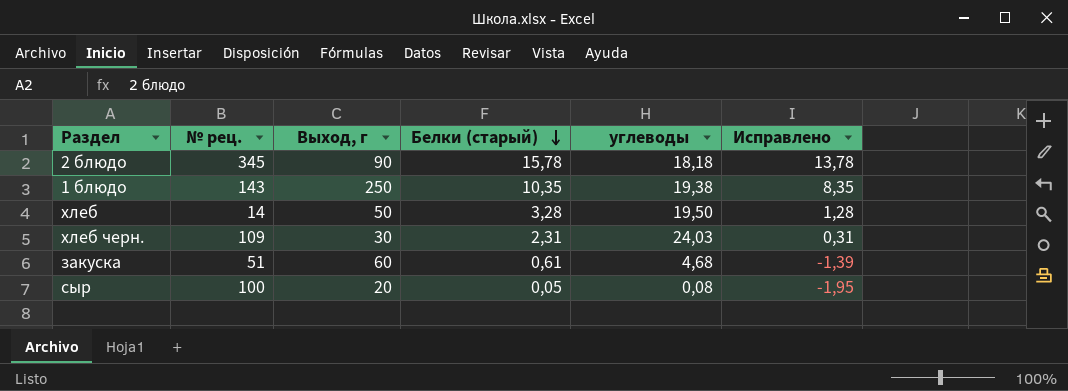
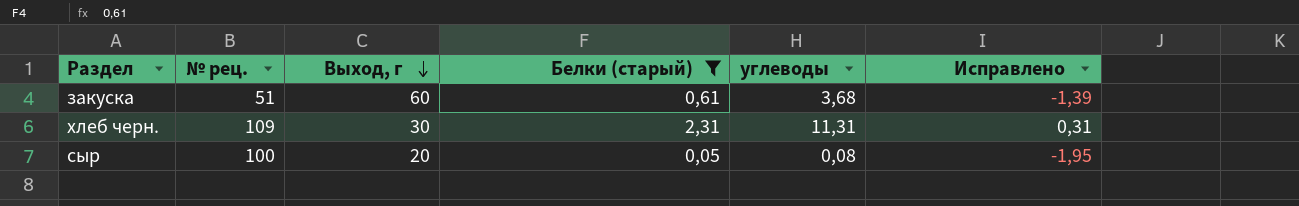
filter: none -> Белки (старый) <= 2,31
row order: Белки (старый) descending -> Выход, г descending
закуска | углеводы: 4,68 -> 3,68
хлеб черн. | углеводы: 24,03 -> 11,31

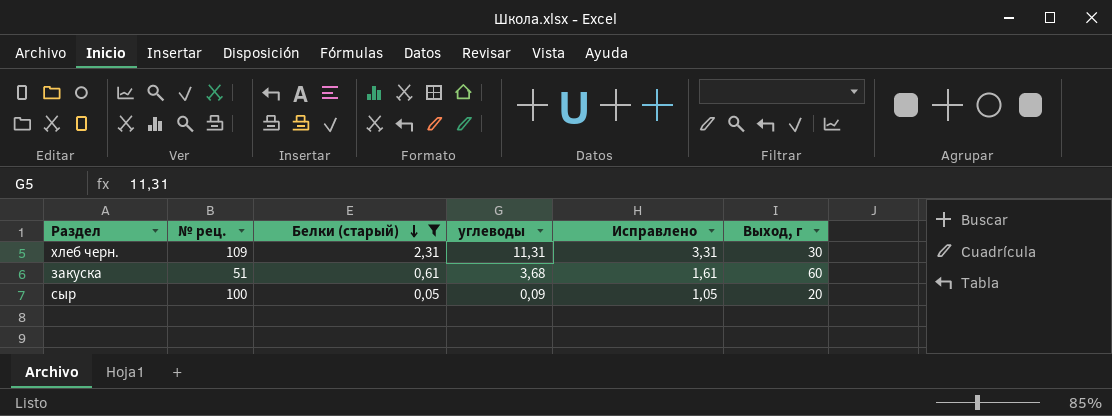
row order: Выход, г descending -> Белки (старый) descending
column Исправлено | formula: [Белки (старый)] - 2 -> [Белки (старый)] + 1
column Выход, г | position: 3 -> 6
сыр | углеводы: 0,08 -> 0,09

